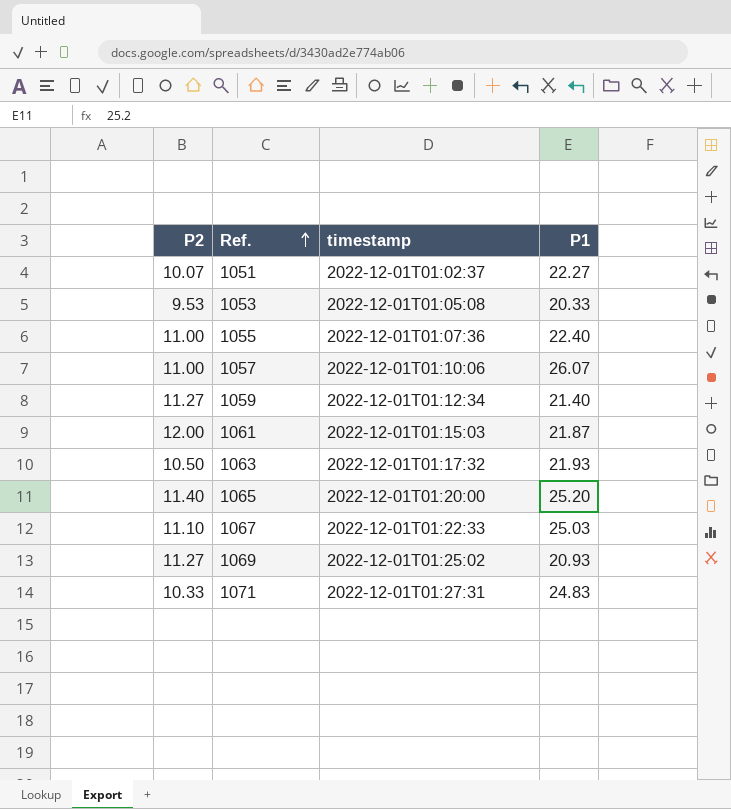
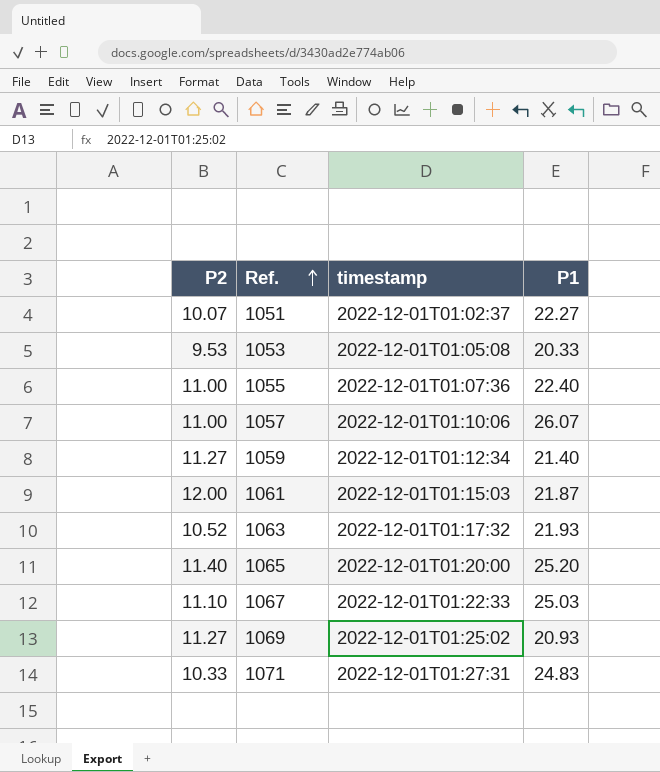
1063 | P2: 10.50 -> 10.52

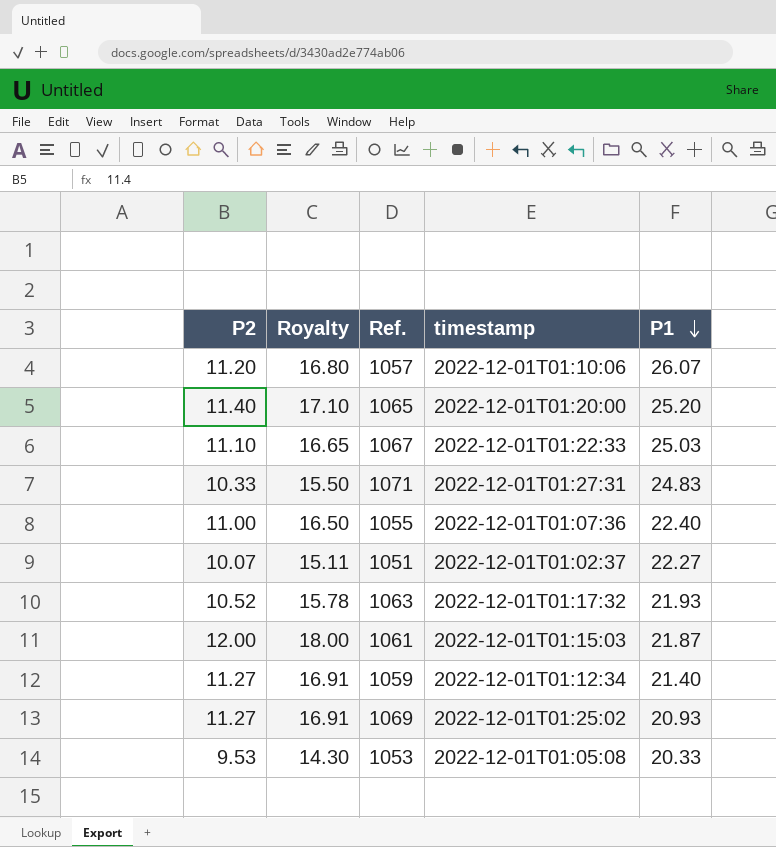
row order: Ref. ascending -> P1 descending
column Royalty | formula: none -> [P2] * 1.5
1057 | P2: 11.00 -> 11.20

